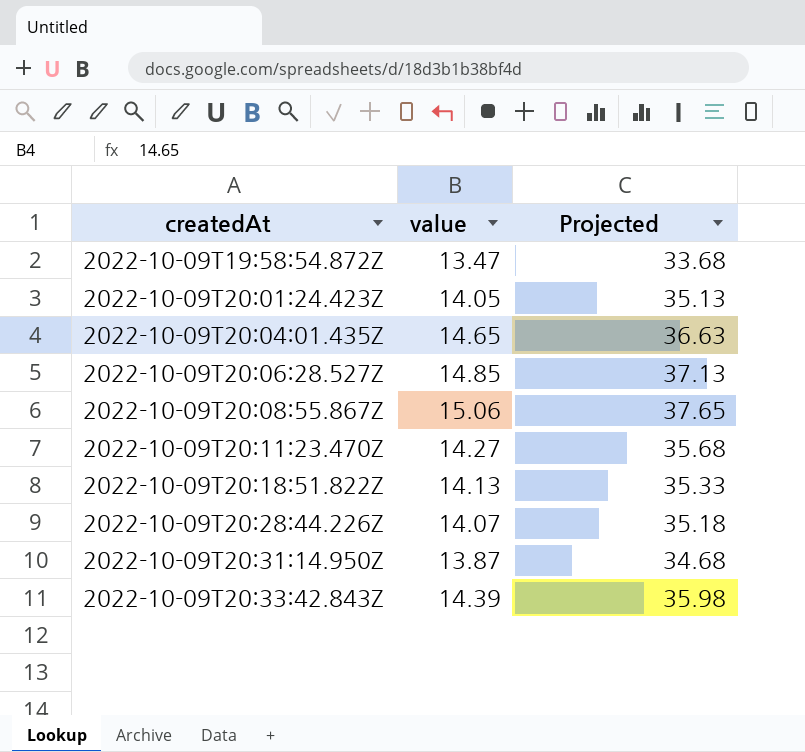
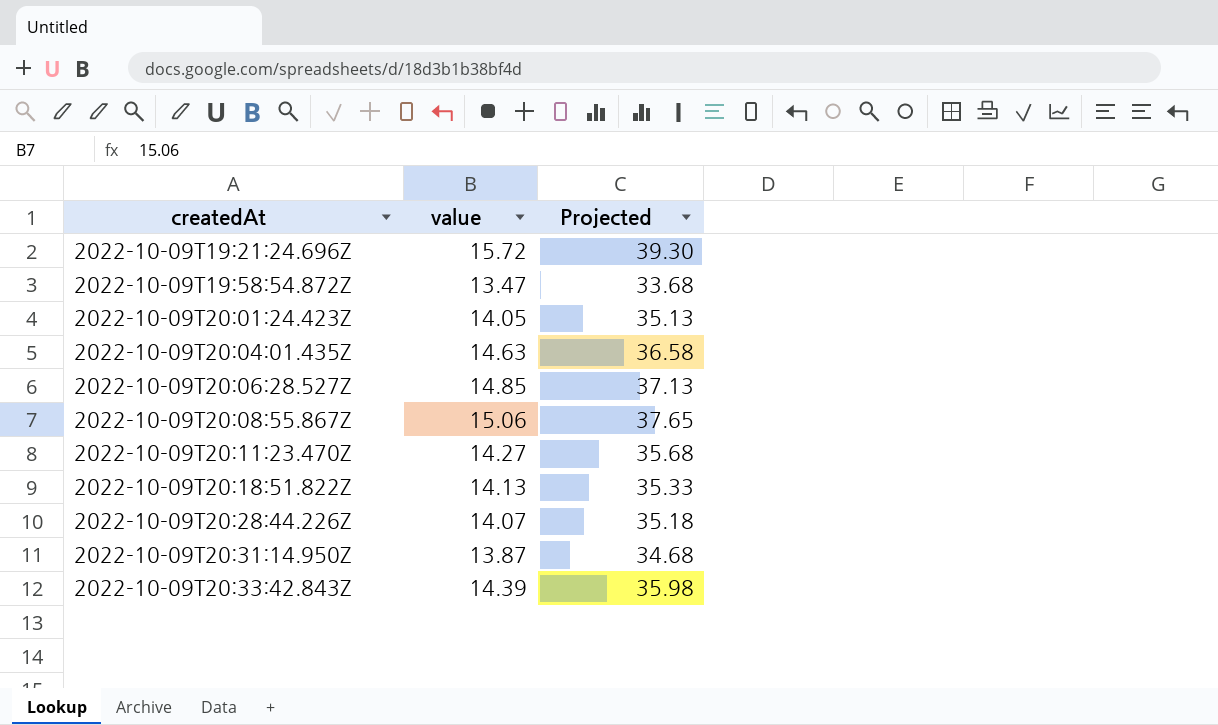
row 2022-10-09T19:21:24.696Z: none -> 15.72 | 39.30
2022-10-09T20:04:01.435Z | value: 14.65 -> 14.63
2022-10-09T20:04:01.435Z | Projected: 36.63 -> 36.58

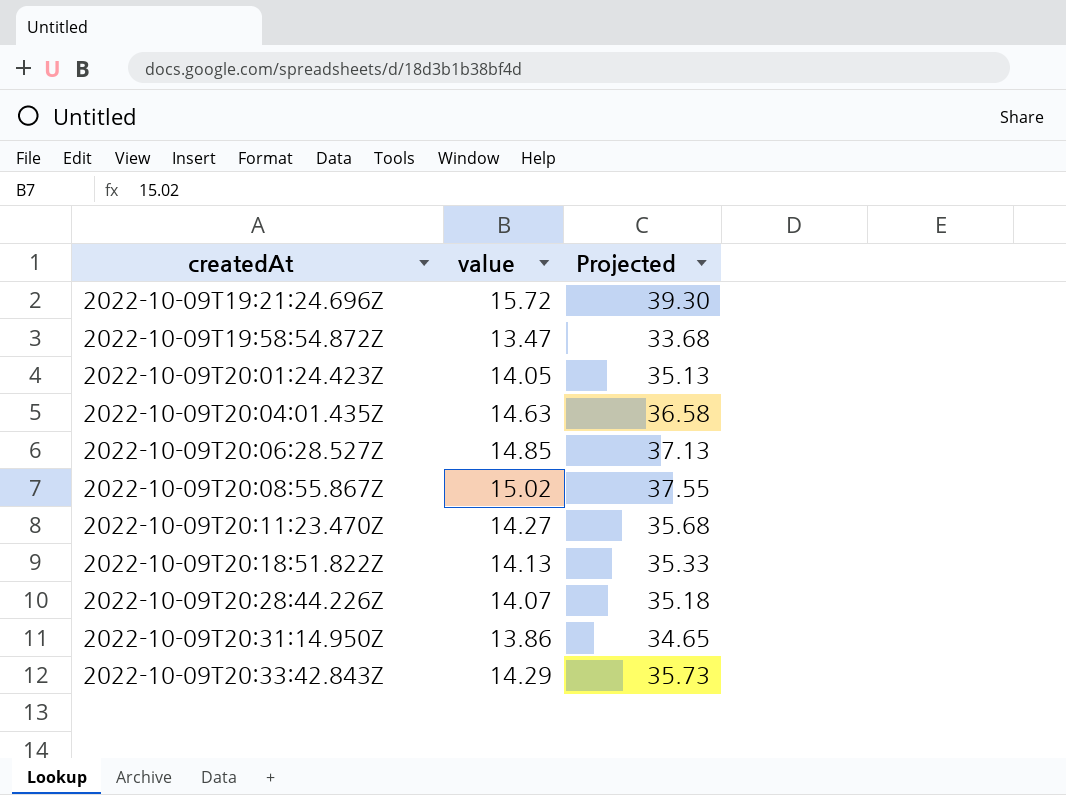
2022-10-09T20:08:55.867Z | value: 15.06 -> 15.02
2022-10-09T20:08:55.867Z | Projected: 37.65 -> 37.55
2022-10-09T20:31:14.950Z | value: 13.87 -> 13.86
2022-10-09T20:31:14.950Z | Projected: 34.68 -> 34.65
2022-10-09T20:33:42.843Z | value: 14.39 -> 14.29
2022-10-09T20:33:42.843Z | Projected: 35.98 -> 35.73

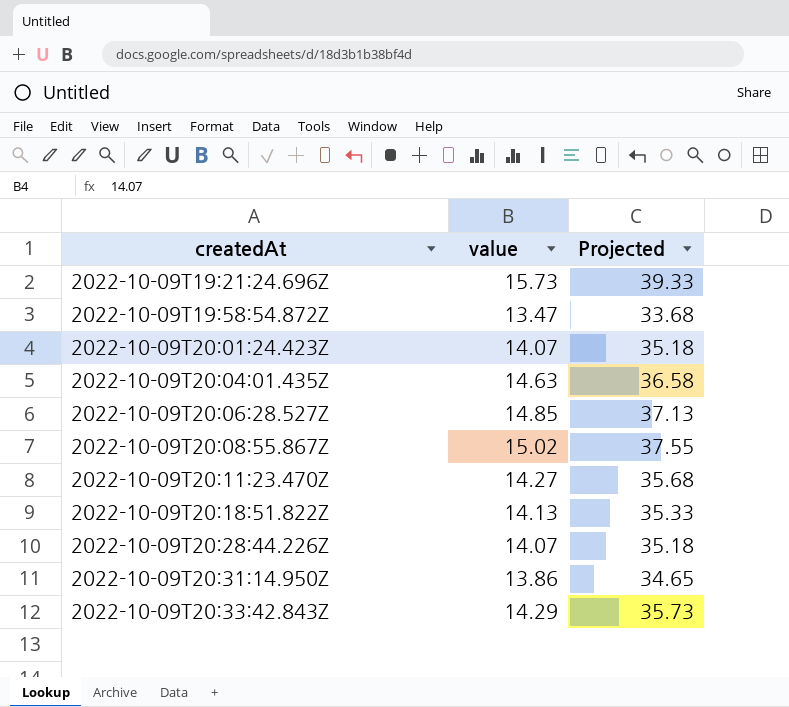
2022-10-09T19:21:24.696Z | value: 15.72 -> 15.73
2022-10-09T19:21:24.696Z | Projected: 39.30 -> 39.33
2022-10-09T20:01:24.423Z | value: 14.05 -> 14.07
2022-10-09T20:01:24.423Z | Projected: 35.13 -> 35.18

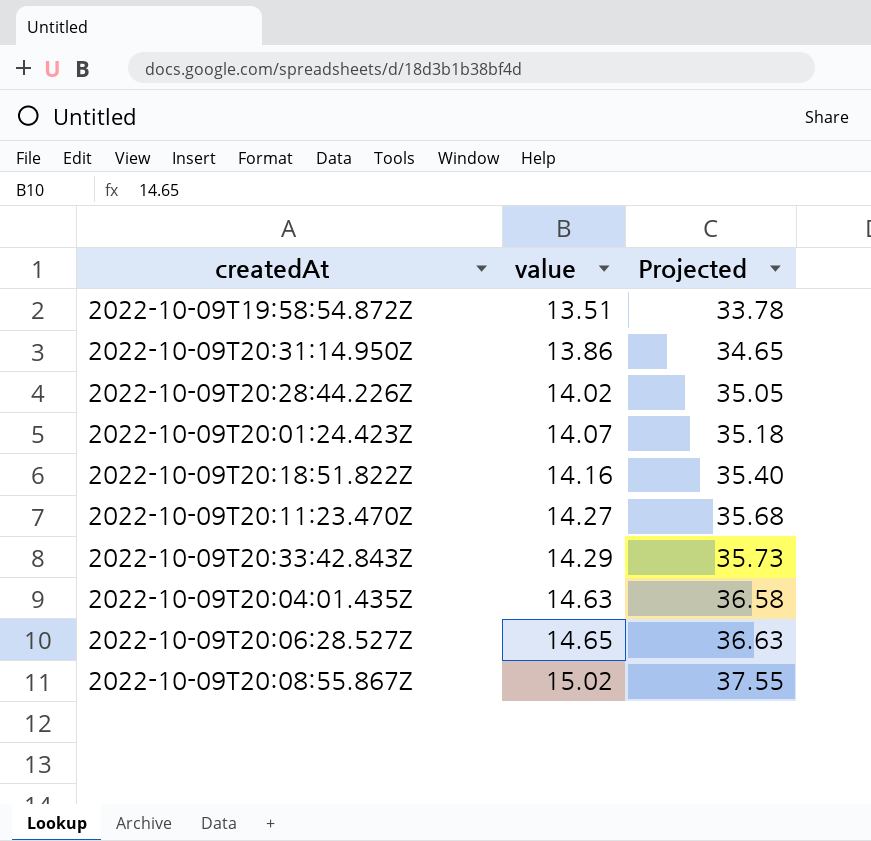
row order: createdAt ascending -> value ascending
row 2022-10-09T19:21:24.696Z: 15.73 | 39.33 -> none
2022-10-09T19:58:54.872Z | value: 13.47 -> 13.51
2022-10-09T19:58:54.872Z | Projected: 33.68 -> 33.78
2022-10-09T20:28:44.226Z | value: 14.07 -> 14.02
2022-10-09T20:28:44.226Z | Projected: 35.18 -> 35.05
2022-10-09T20:18:51.822Z | value: 14.13 -> 14.16
2022-10-09T20:18:51.822Z | Projected: 35.33 -> 35.40
2022-10-09T20:06:28.527Z | value: 14.85 -> 14.65
2022-10-09T20:06:28.527Z | Projected: 37.13 -> 36.63

